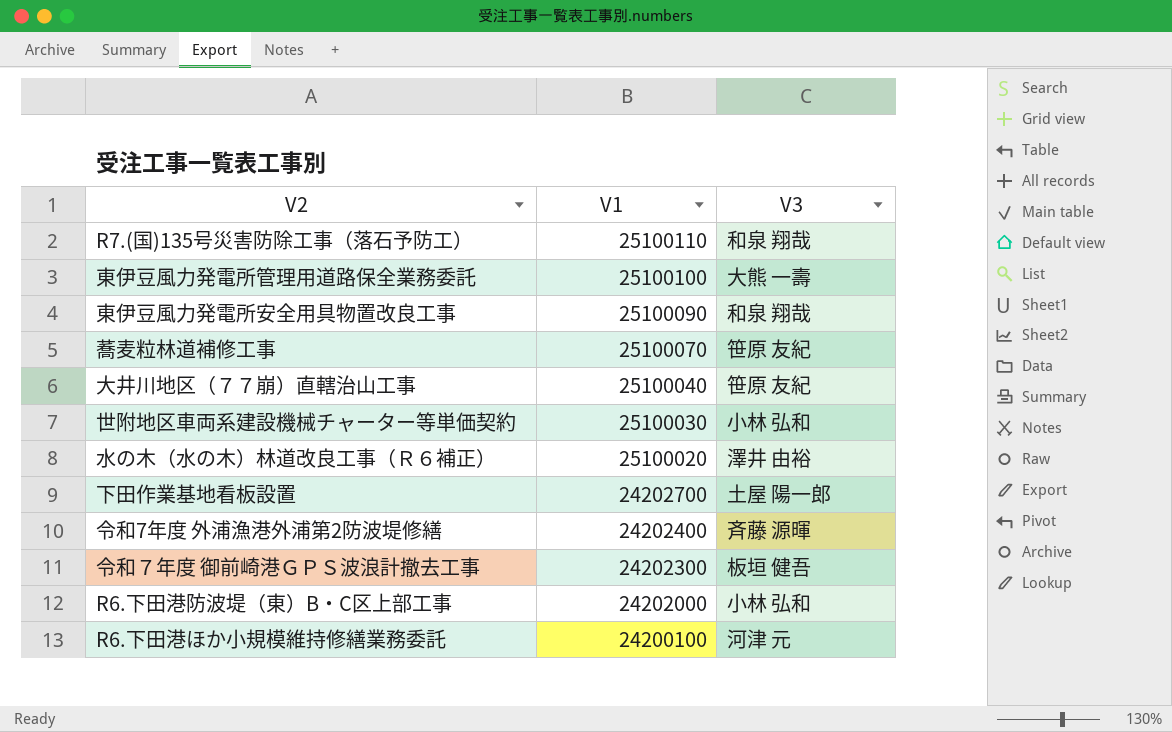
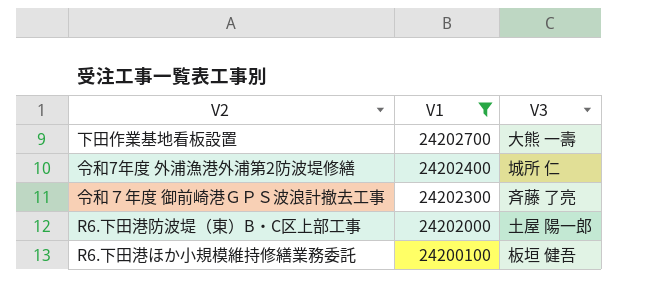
filter: none -> V1 <= 24202700
下田作業基地看板設置 | V3: 土屋 陽一郎 -> 大熊 一壽
令和7年度 外浦漁港外浦第2防波堤修繕 | V3: 斉藤 源暉 -> 城所 仁
令和７年度 御前崎港ＧＰＳ波浪計撤去工事 | V3: 板垣 健吾 -> 斉藤 了亮
R6.下田港防波堤（東）B・C区上部工事 | V3: 小林 弘和 -> 土屋 陽一郎
R6.下田港ほか小規模維持修繕業務委託 | V3: 河津 元 -> 板垣 健吾

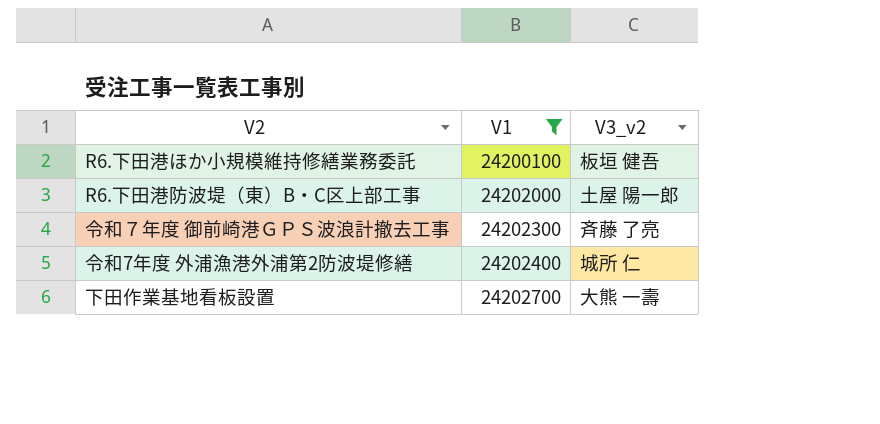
row order: V1 descending -> V1 ascending
column name: V3 -> V3_v2

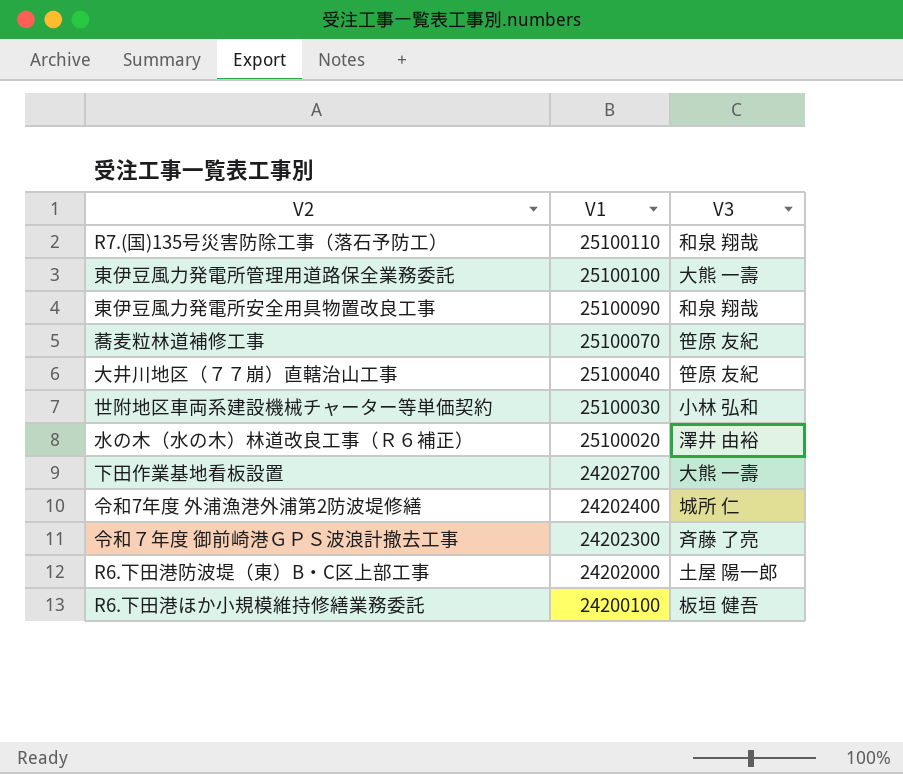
filter: V1 <= 24202700 -> none
row order: V1 ascending -> V1 descending
column name: V3_v2 -> V3

